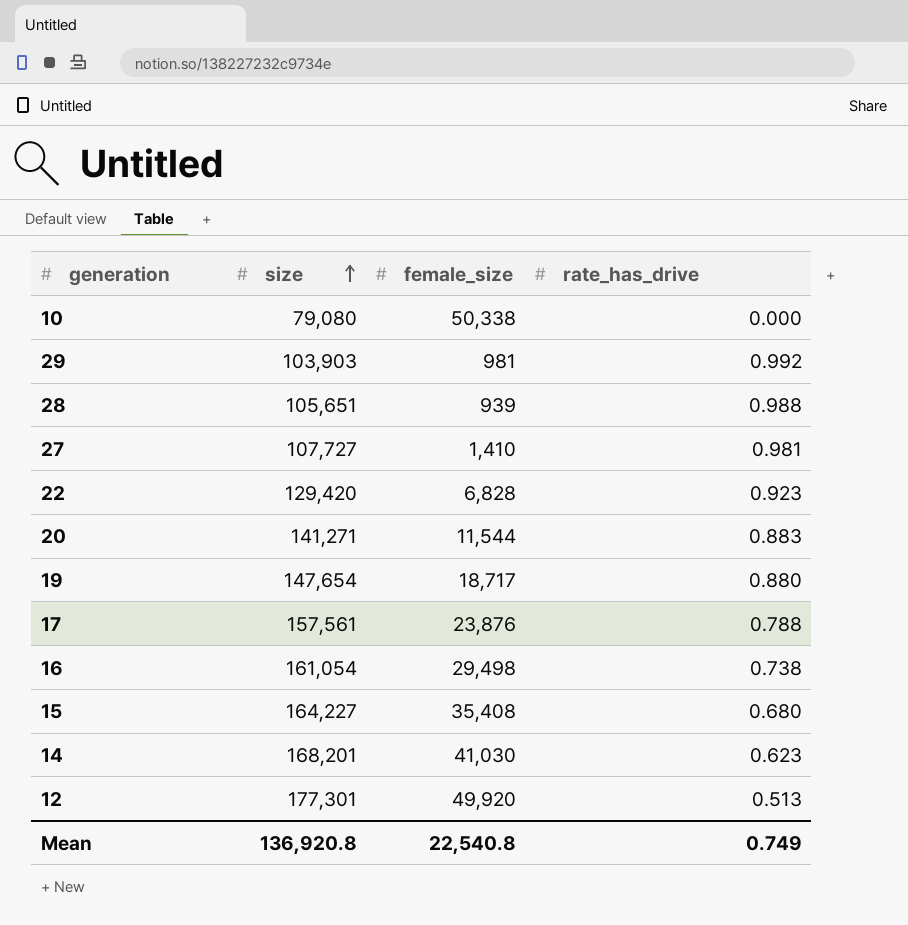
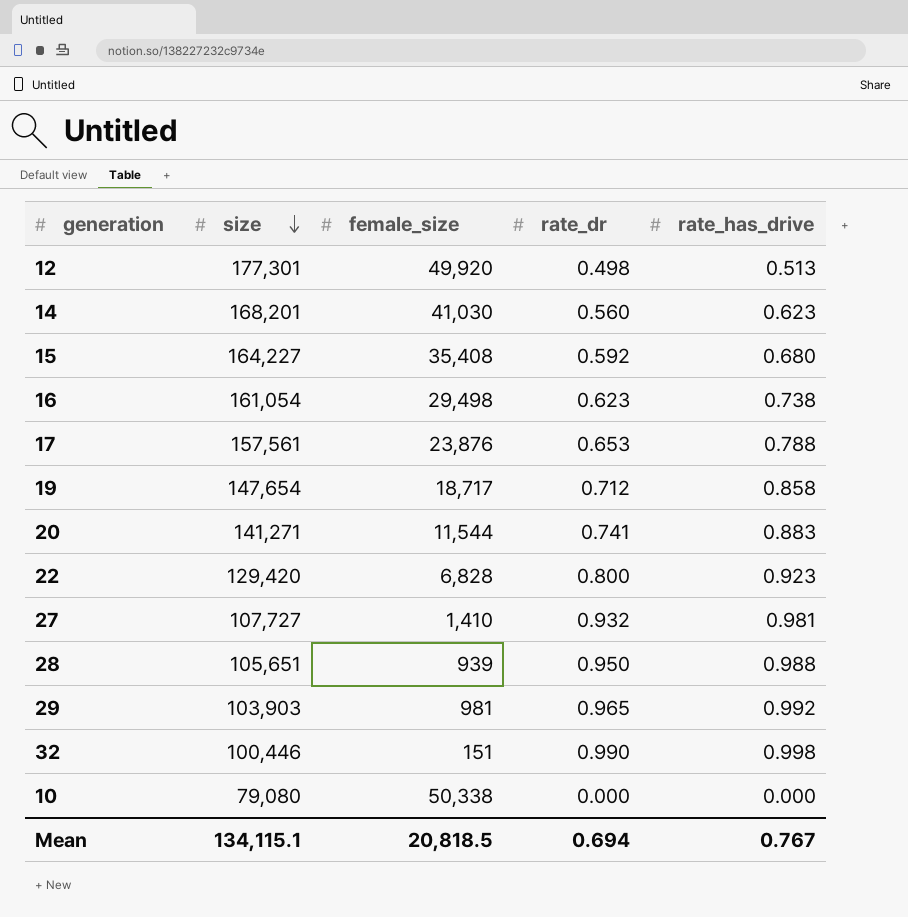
row order: size ascending -> size descending
column rate_dr | position: none -> 4
19 | rate_has_drive: 0.880 -> 0.858
row 32: none -> 100,446 | 151 | 0.990 | 0.998
Mean | size: 136,920.8 -> 134,115.1
Mean | female_size: 22,540.8 -> 20,818.5
Mean | rate_has_drive: 0.749 -> 0.767

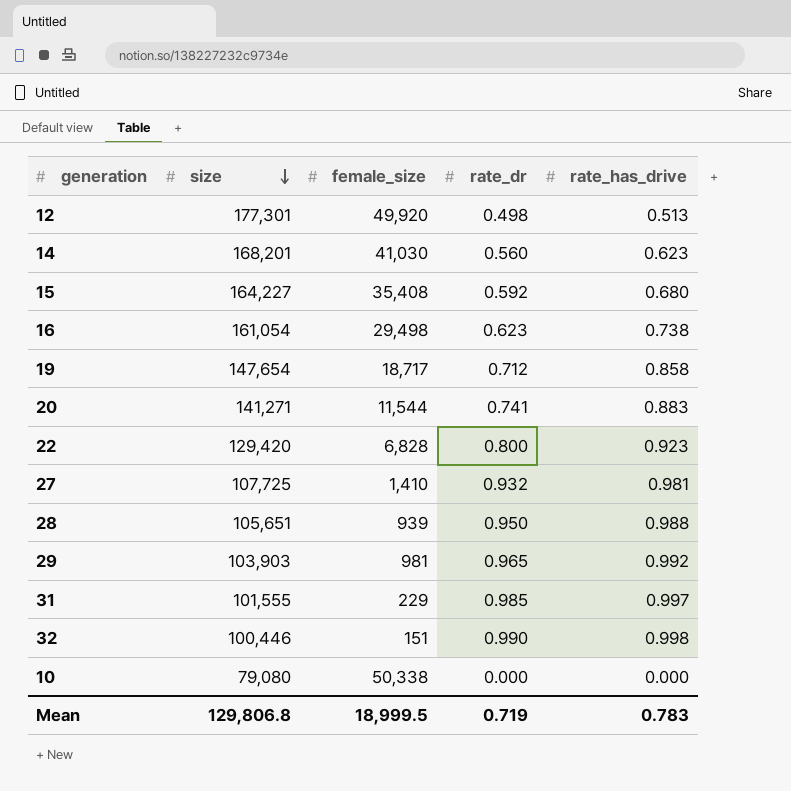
row 17: 157,561 | 23,876 | 0.653 | 0.788 -> none
27 | size: 107,727 -> 107,725
row 31: none -> 101,555 | 229 | 0.985 | 0.997
Mean | size: 134,115.1 -> 129,806.8
Mean | female_size: 20,818.5 -> 18,999.5
Mean | rate_dr: 0.694 -> 0.719
Mean | rate_has_drive: 0.767 -> 0.783

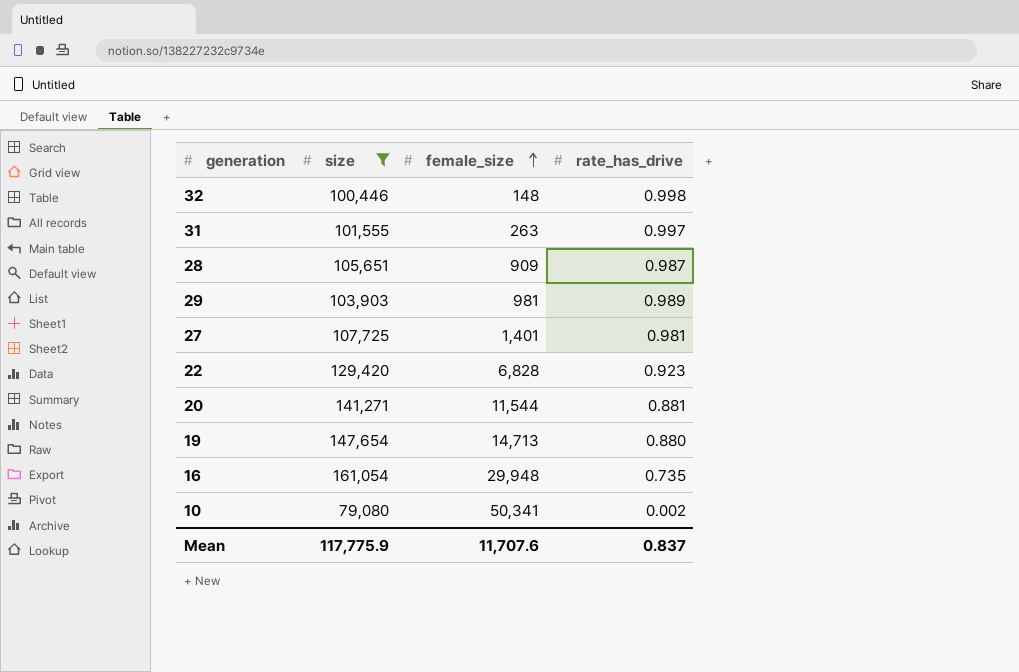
filter: none -> size <= 161,054
row order: size descending -> female_size ascending
column rate_dr | position: 4 -> none
32 | female_size: 151 -> 148
31 | female_size: 229 -> 263
28 | female_size: 939 -> 909
28 | rate_has_drive: 0.988 -> 0.987
29 | rate_has_drive: 0.992 -> 0.989
27 | female_size: 1,410 -> 1,401
20 | rate_has_drive: 0.883 -> 0.881
19 | female_size: 18,717 -> 14,713
19 | rate_has_drive: 0.858 -> 0.880
16 | female_size: 29,498 -> 29,948
16 | rate_has_drive: 0.738 -> 0.735
10 | female_size: 50,338 -> 50,341
10 | rate_has_drive: 0.000 -> 0.002
Mean | size: 129,806.8 -> 117,775.9
Mean | female_size: 18,999.5 -> 11,707.6
Mean | rate_has_drive: 0.783 -> 0.837

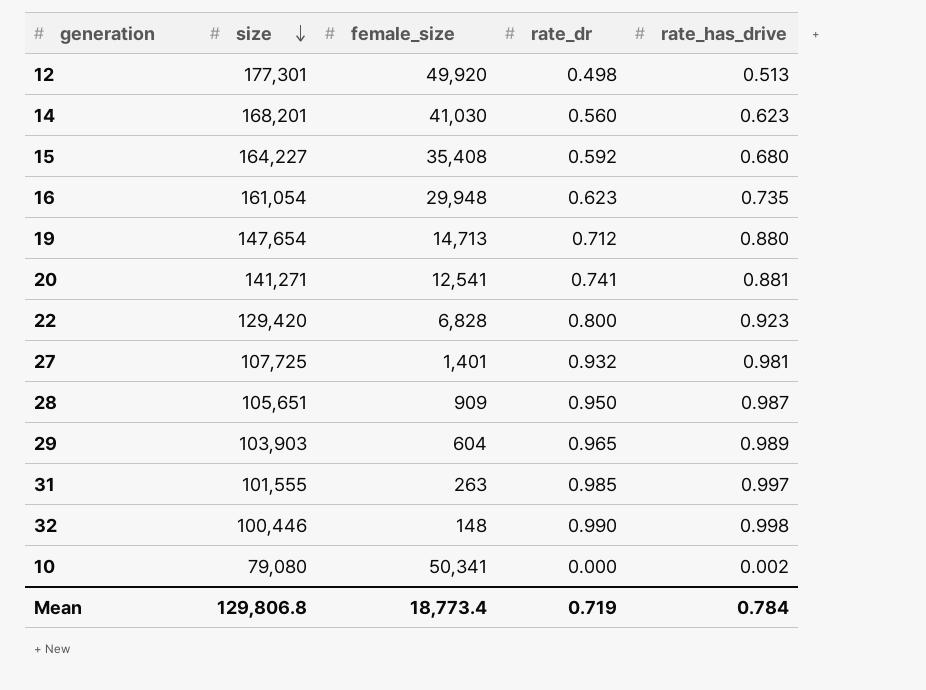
filter: size <= 161,054 -> none
row order: female_size ascending -> size descending
column rate_dr | position: none -> 4
20 | female_size: 11,544 -> 12,541
29 | female_size: 981 -> 604
Mean | size: 117,775.9 -> 129,806.8
Mean | female_size: 11,707.6 -> 18,773.4
Mean | rate_has_drive: 0.837 -> 0.784

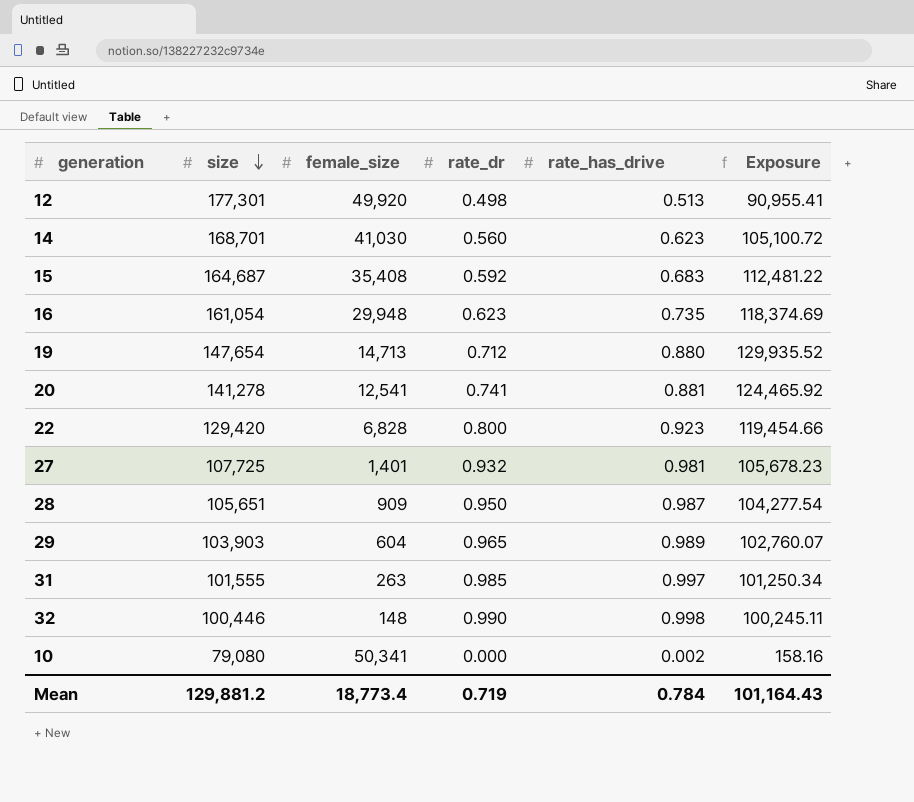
column Exposure | formula: none -> [size] * [rate_has_drive]
14 | size: 168,201 -> 168,701
15 | size: 164,227 -> 164,687
15 | rate_has_drive: 0.680 -> 0.683
20 | size: 141,271 -> 141,278
Mean | size: 129,806.8 -> 129,881.2

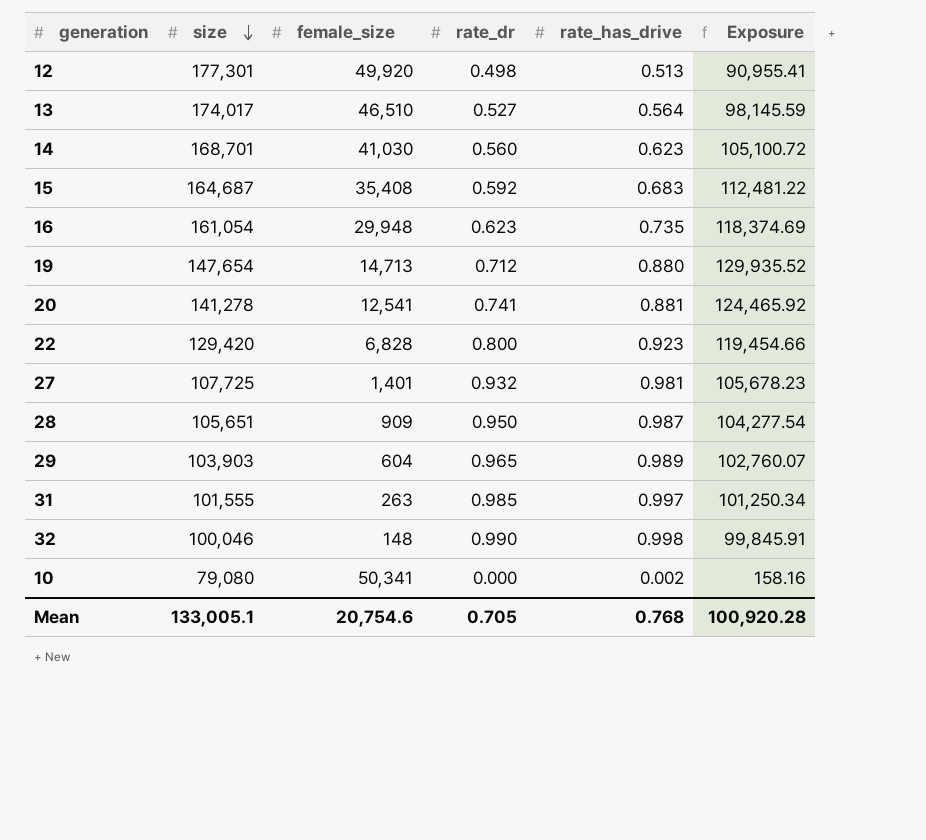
row 13: none -> 174,017 | 46,510 | 0.527 | 0.564 | 98,145.59
32 | size: 100,446 -> 100,046
32 | Exposure: 100,245.11 -> 99,845.91
Mean | size: 129,881.2 -> 133,005.1
Mean | female_size: 18,773.4 -> 20,754.6
Mean | rate_dr: 0.719 -> 0.705
Mean | rate_has_drive: 0.784 -> 0.768
Mean | Exposure: 101,164.43 -> 100,920.28

